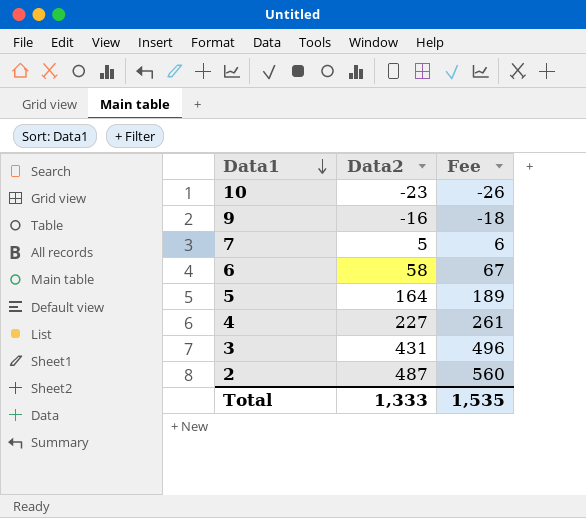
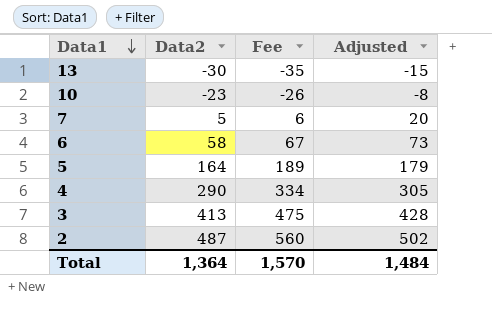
column Adjusted | formula: none -> [Data2] + 15
row 9: -16 | -18 -> none
row 13: none -> -30 | -35 | -15
4 | Data2: 227 -> 290
4 | Fee: 261 -> 334
3 | Data2: 431 -> 413
3 | Fee: 496 -> 475
Total | Data2: 1,333 -> 1,364
Total | Fee: 1,535 -> 1,570

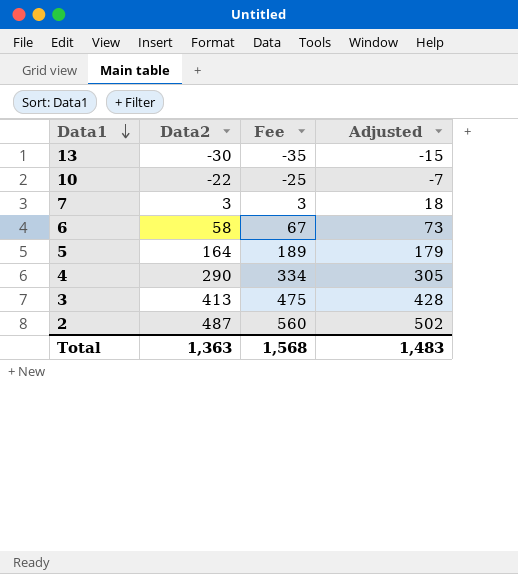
10 | Data2: -23 -> -22
10 | Fee: -26 -> -25
10 | Adjusted: -8 -> -7
7 | Data2: 5 -> 3
7 | Fee: 6 -> 3
7 | Adjusted: 20 -> 18
Total | Data2: 1,364 -> 1,363
Total | Fee: 1,570 -> 1,568
Total | Adjusted: 1,484 -> 1,483

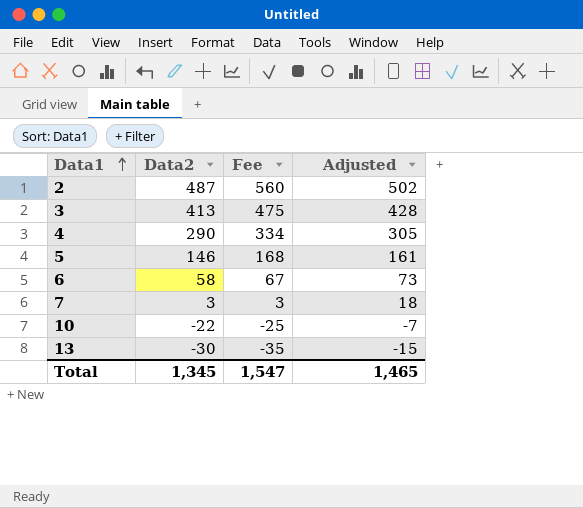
row order: Data1 descending -> Data1 ascending
5 | Data2: 164 -> 146
5 | Fee: 189 -> 168
5 | Adjusted: 179 -> 161
Total | Data2: 1,363 -> 1,345
Total | Fee: 1,568 -> 1,547
Total | Adjusted: 1,483 -> 1,465

